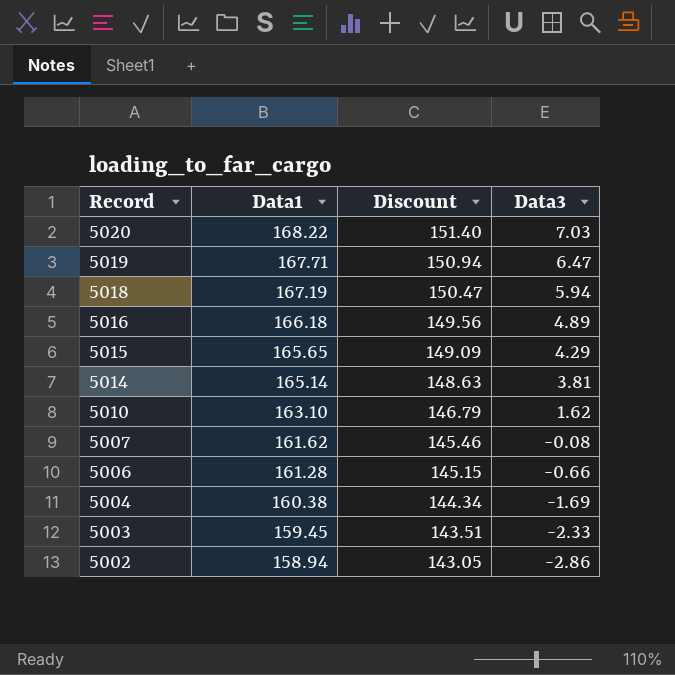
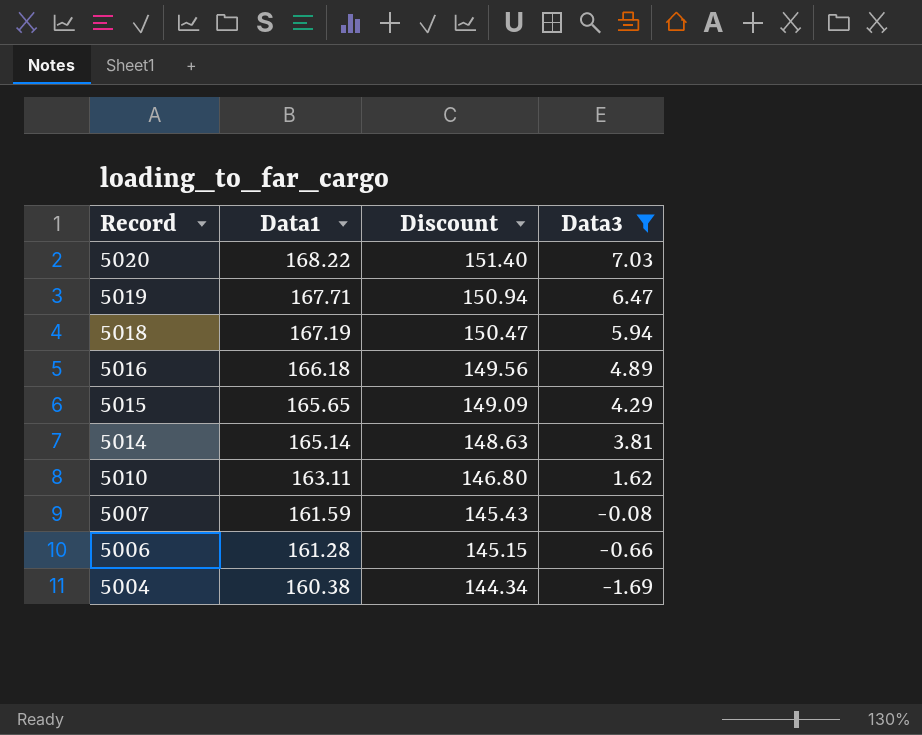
filter: none -> Data3 >= -1.69
5010 | Data1: 163.10 -> 163.11
5010 | Discount: 146.79 -> 146.80
5007 | Data1: 161.62 -> 161.59
5007 | Discount: 145.46 -> 145.43

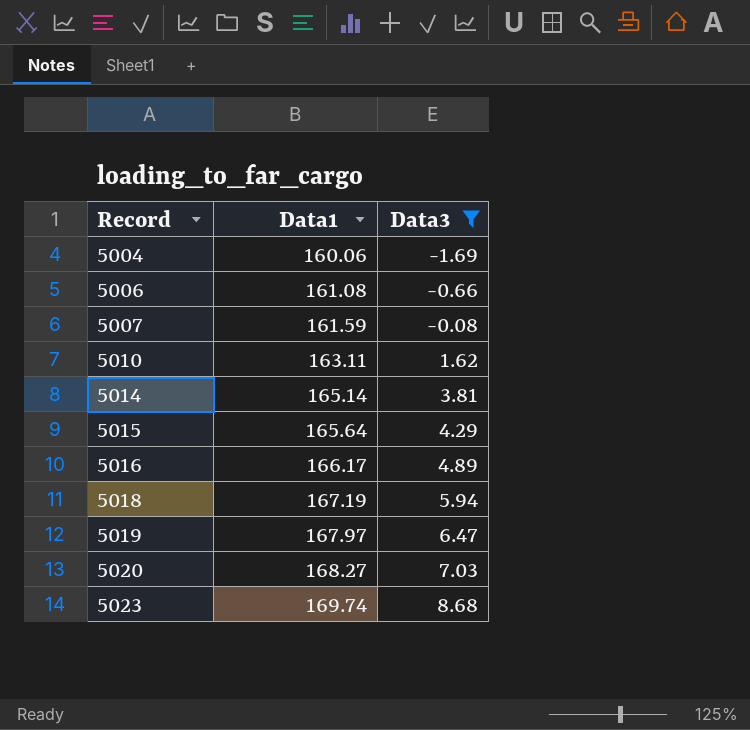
row order: Record descending -> Record ascending
column Discount | formula: [Data1] * 0.9 -> none
5004 | Data1: 160.38 -> 160.06
5006 | Data1: 161.28 -> 161.08
5015 | Data1: 165.65 -> 165.64
5016 | Data1: 166.18 -> 166.17
5019 | Data1: 167.71 -> 167.97
5020 | Data1: 168.22 -> 168.27
row 5023: none -> 169.74 | 8.68

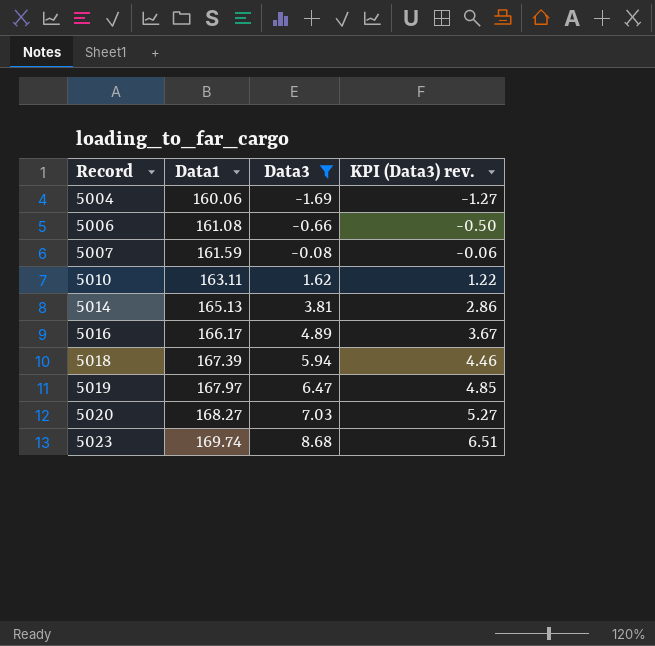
column KPI (Data3) rev. | formula: none -> [Data3] * 0.75
row 5015: 165.64 | 4.29 -> none
5014 | Data1: 165.14 -> 165.13
5018 | Data1: 167.19 -> 167.39

